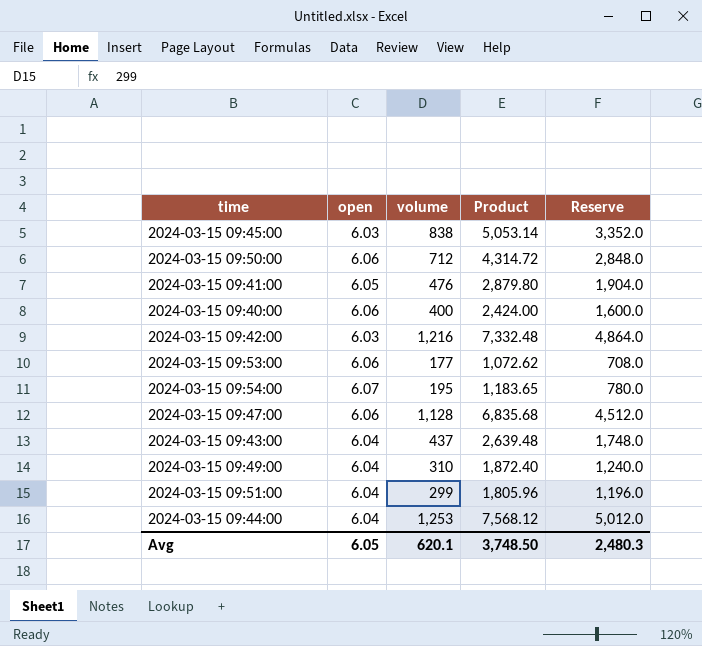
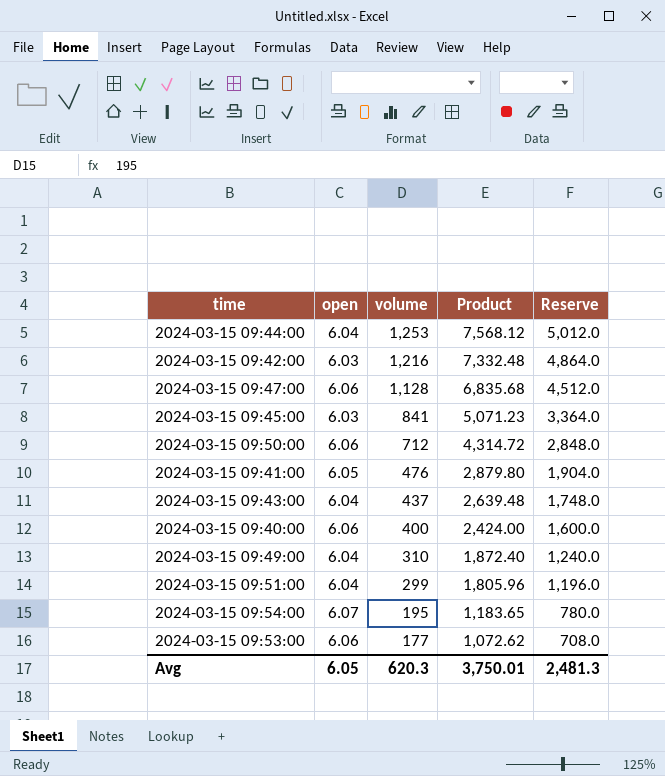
row order: none -> volume descending
2024-03-15 09:45:00 | volume: 838 -> 841
2024-03-15 09:45:00 | Product: 5,053.14 -> 5,071.23
2024-03-15 09:45:00 | Reserve: 3,352.0 -> 3,364.0
Avg | volume: 620.1 -> 620.3
Avg | Product: 3,748.50 -> 3,750.01
Avg | Reserve: 2,480.3 -> 2,481.3

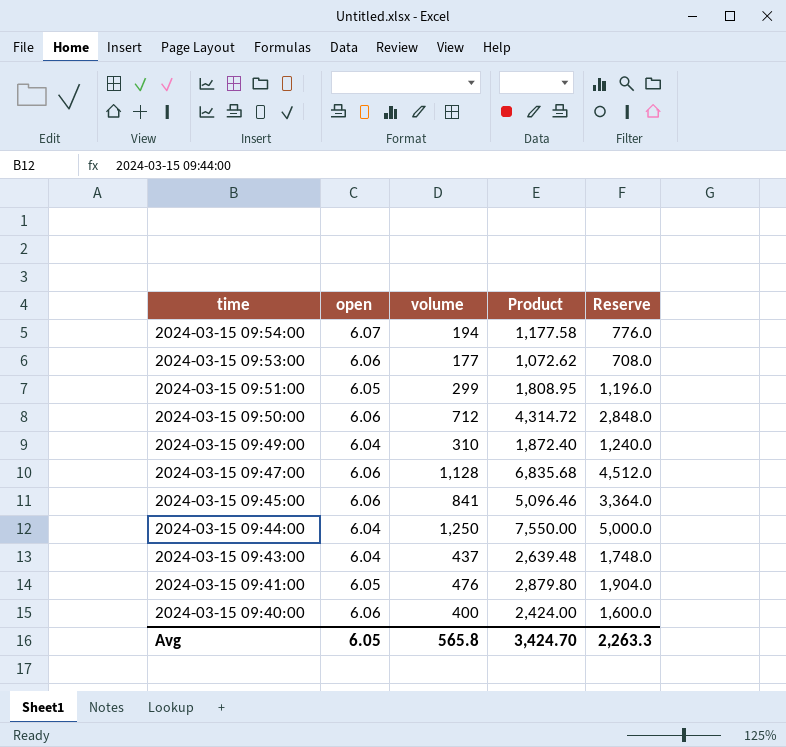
row order: volume descending -> time descending
row 2024-03-15 09:42:00: 6.03 | 1,216 | 7,332.48 | 4,864.0 -> none
2024-03-15 09:54:00 | volume: 195 -> 194
2024-03-15 09:54:00 | Product: 1,183.65 -> 1,177.58
2024-03-15 09:54:00 | Reserve: 780.0 -> 776.0
2024-03-15 09:51:00 | open: 6.04 -> 6.05
2024-03-15 09:51:00 | Product: 1,805.96 -> 1,808.95
2024-03-15 09:45:00 | open: 6.03 -> 6.06
2024-03-15 09:45:00 | Product: 5,071.23 -> 5,096.46
2024-03-15 09:44:00 | volume: 1,253 -> 1,250
2024-03-15 09:44:00 | Product: 7,568.12 -> 7,550.00
2024-03-15 09:44:00 | Reserve: 5,012.0 -> 5,000.0
Avg | volume: 620.3 -> 565.8
Avg | Product: 3,750.01 -> 3,424.70
Avg | Reserve: 2,481.3 -> 2,263.3

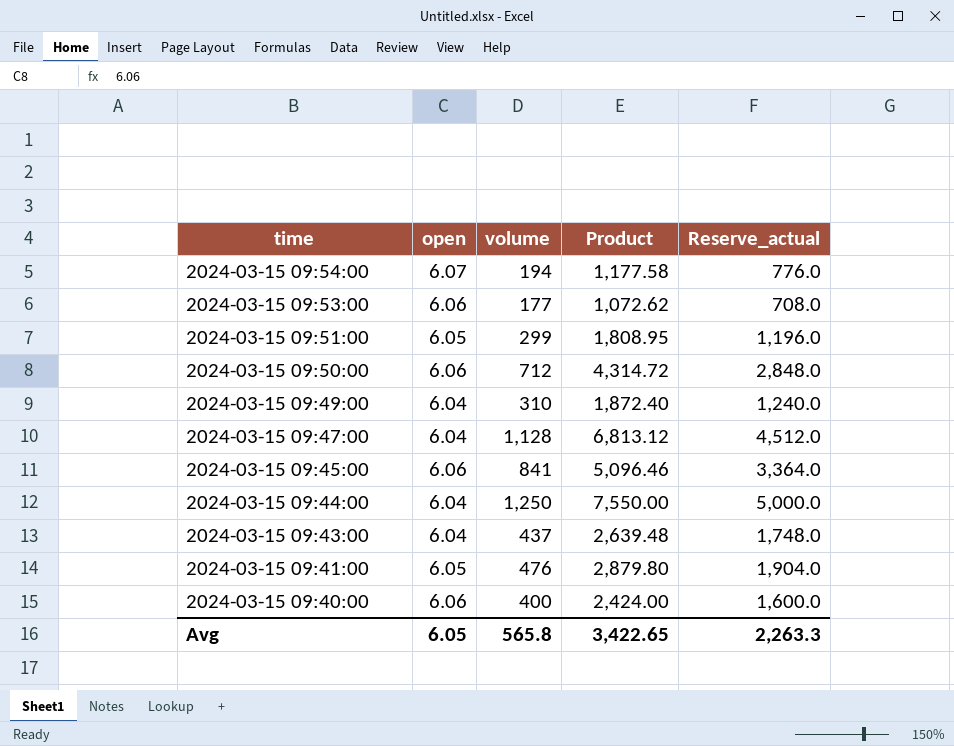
column name: Reserve -> Reserve_actual
2024-03-15 09:47:00 | open: 6.06 -> 6.04
2024-03-15 09:47:00 | Product: 6,835.68 -> 6,813.12
Avg | Product: 3,424.70 -> 3,422.65

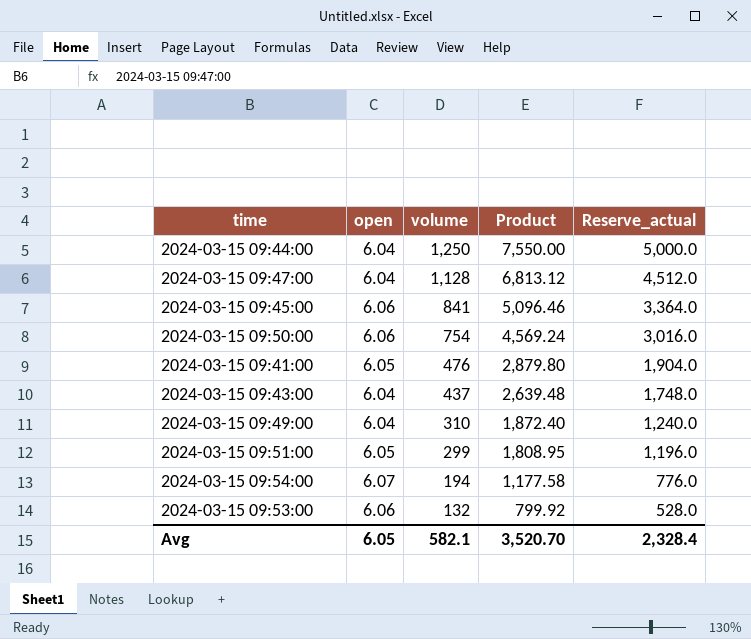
row order: time descending -> volume descending
row 2024-03-15 09:40:00: 6.06 | 400 | 2,424.00 | 1,600.0 -> none
2024-03-15 09:50:00 | volume: 712 -> 754
2024-03-15 09:50:00 | Product: 4,314.72 -> 4,569.24
2024-03-15 09:50:00 | Reserve_actual: 2,848.0 -> 3,016.0
2024-03-15 09:53:00 | volume: 177 -> 132
2024-03-15 09:53:00 | Product: 1,072.62 -> 799.92
2024-03-15 09:53:00 | Reserve_actual: 708.0 -> 528.0
Avg | volume: 565.8 -> 582.1
Avg | Product: 3,422.65 -> 3,520.70
Avg | Reserve_actual: 2,263.3 -> 2,328.4

